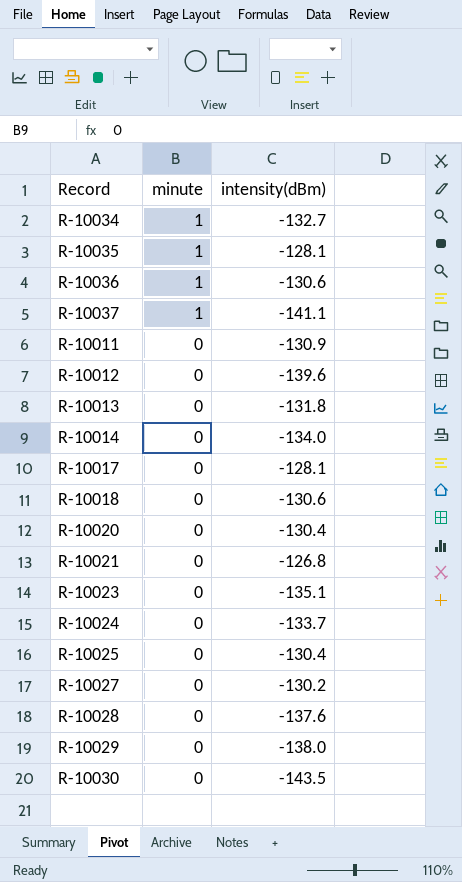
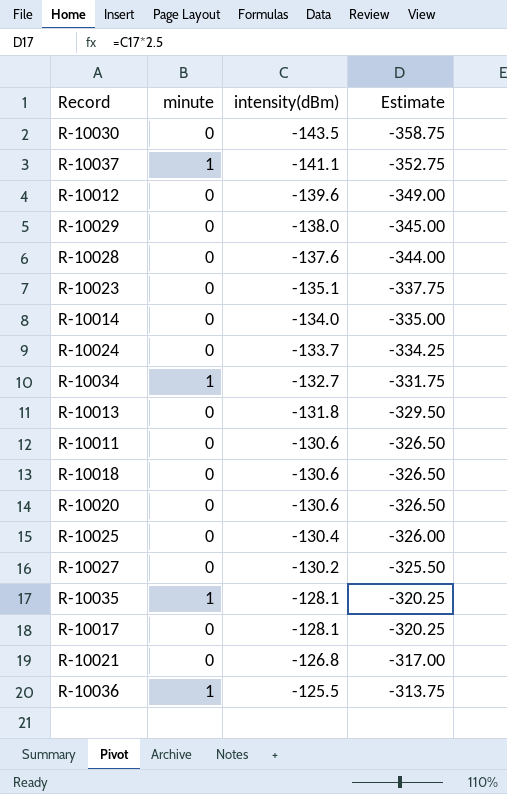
row order: minute descending -> intensity(dBm) ascending
column Estimate | formula: none -> [intensity(dBm)] * 2.5
R-10011 | intensity(dBm): -130.9 -> -130.6
R-10020 | intensity(dBm): -130.4 -> -130.6
R-10036 | intensity(dBm): -130.6 -> -125.5

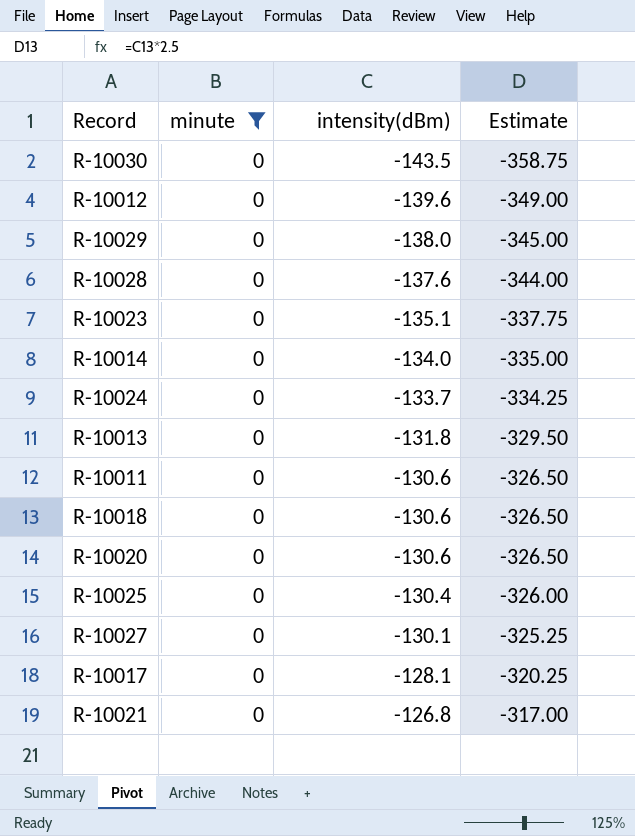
filter: none -> minute = 0
R-10027 | intensity(dBm): -130.2 -> -130.1
R-10027 | Estimate: -325.50 -> -325.25

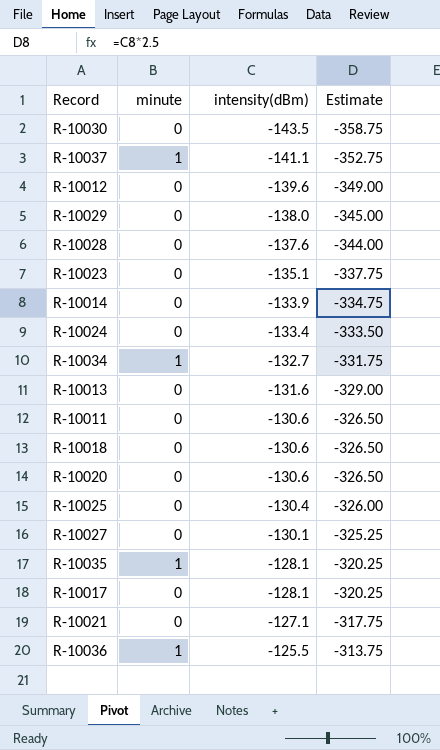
filter: minute = 0 -> none
R-10014 | intensity(dBm): -134.0 -> -133.9
R-10014 | Estimate: -335.00 -> -334.75
R-10024 | intensity(dBm): -133.7 -> -133.4
R-10024 | Estimate: -334.25 -> -333.50
R-10013 | intensity(dBm): -131.8 -> -131.6
R-10013 | Estimate: -329.50 -> -329.00
R-10021 | intensity(dBm): -126.8 -> -127.1
R-10021 | Estimate: -317.00 -> -317.75

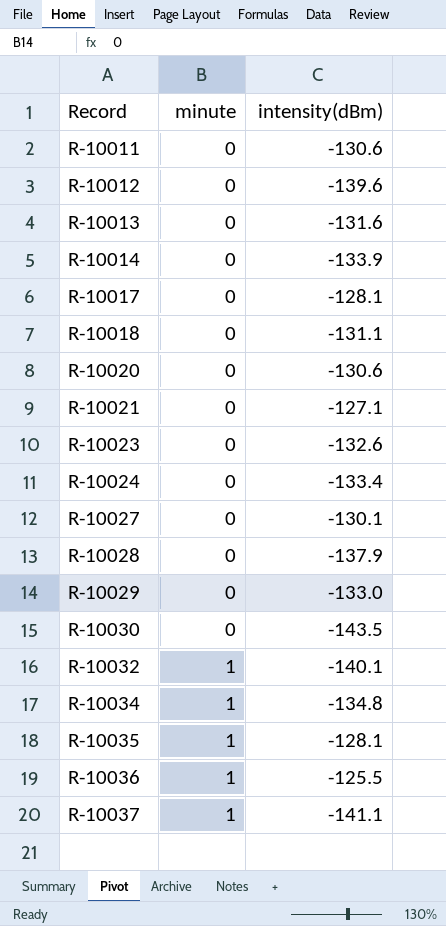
row order: intensity(dBm) ascending -> Record ascending
column Estimate | formula: [intensity(dBm)] * 2.5 -> none
row R-10025: 0 | -130.4 | -326.00 -> none
R-10018 | intensity(dBm): -130.6 -> -131.1
R-10023 | intensity(dBm): -135.1 -> -132.6
R-10028 | intensity(dBm): -137.6 -> -137.9
R-10029 | intensity(dBm): -138.0 -> -133.0
row R-10032: none -> 1 | -140.1
R-10034 | intensity(dBm): -132.7 -> -134.8

